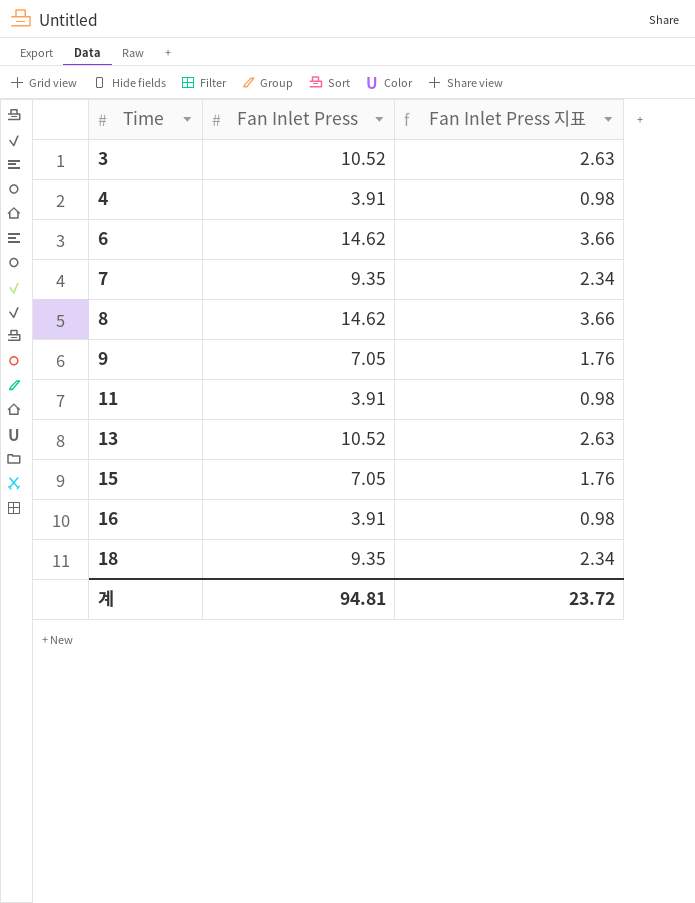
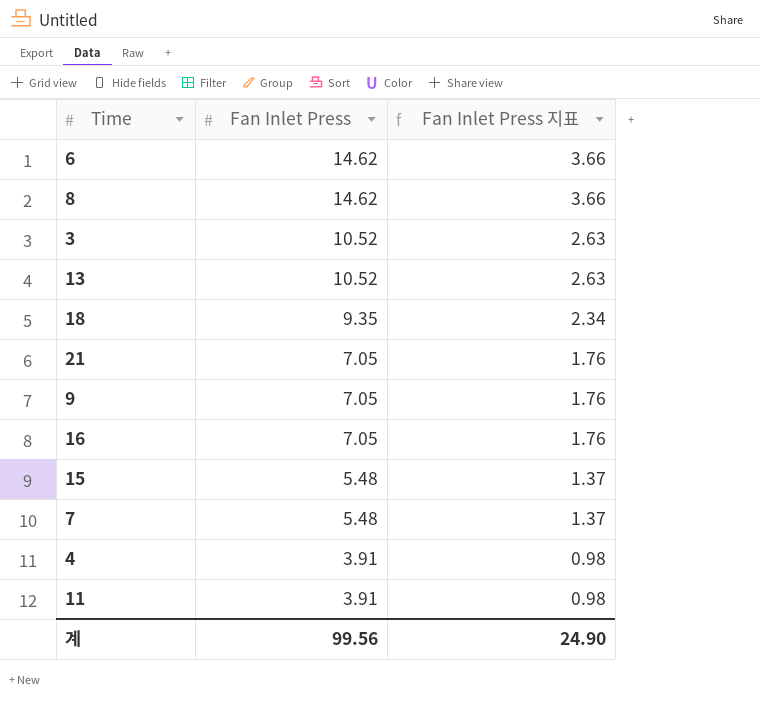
row order: Time ascending -> Fan Inlet Press descending
row 21: none -> 7.05 | 1.76
16 | Fan Inlet Press: 3.91 -> 7.05
16 | Fan Inlet Press 지표: 0.98 -> 1.76
15 | Fan Inlet Press: 7.05 -> 5.48
15 | Fan Inlet Press 지표: 1.76 -> 1.37
7 | Fan Inlet Press: 9.35 -> 5.48
7 | Fan Inlet Press 지표: 2.34 -> 1.37
계 | Fan Inlet Press: 94.81 -> 99.56
계 | Fan Inlet Press 지표: 23.72 -> 24.90

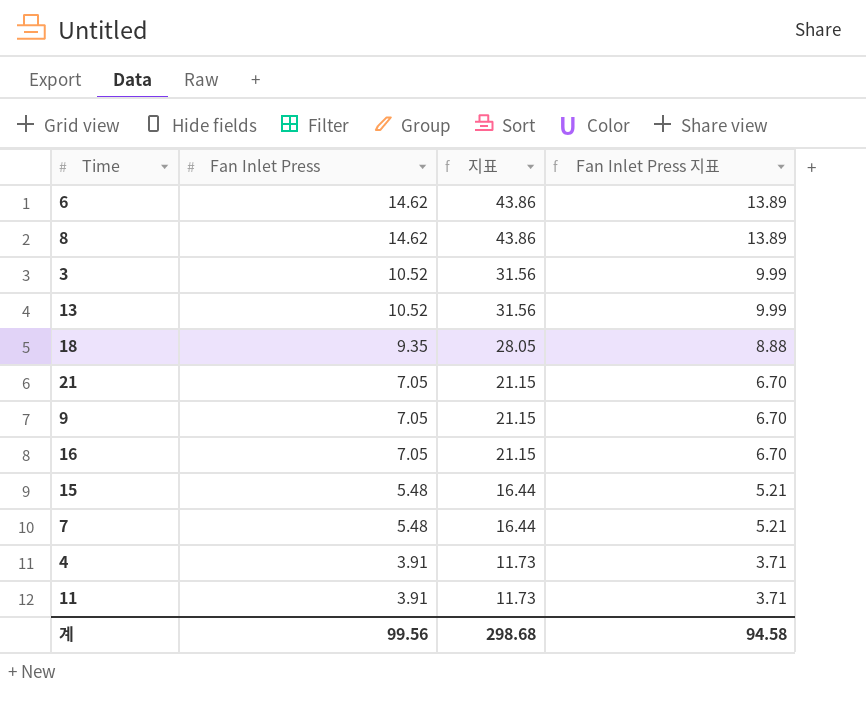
column 지표 | formula: none -> [Fan Inlet Press] * 3
column Fan Inlet Press 지표 | formula: [Fan Inlet Press] * 0.25 -> [Fan Inlet Press] * 0.95
계 | Fan Inlet Press 지표: 24.90 -> 94.58

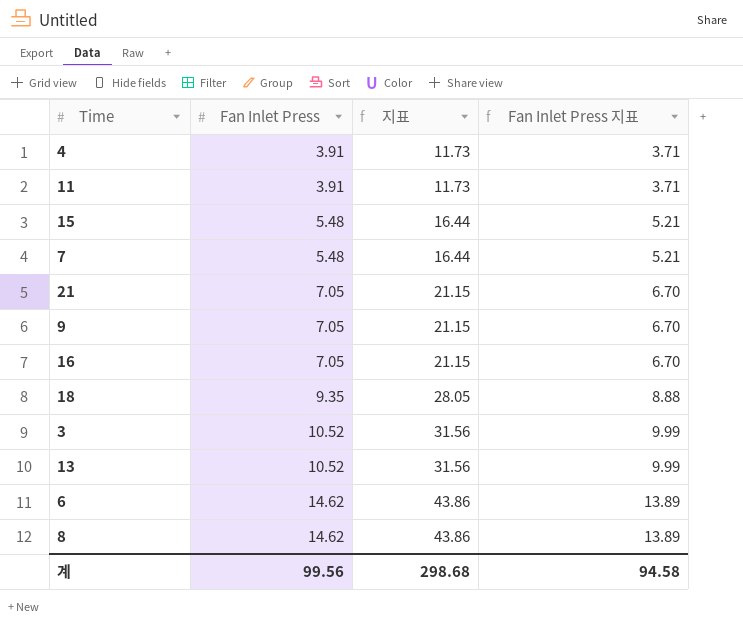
row order: Fan Inlet Press descending -> Fan Inlet Press ascending

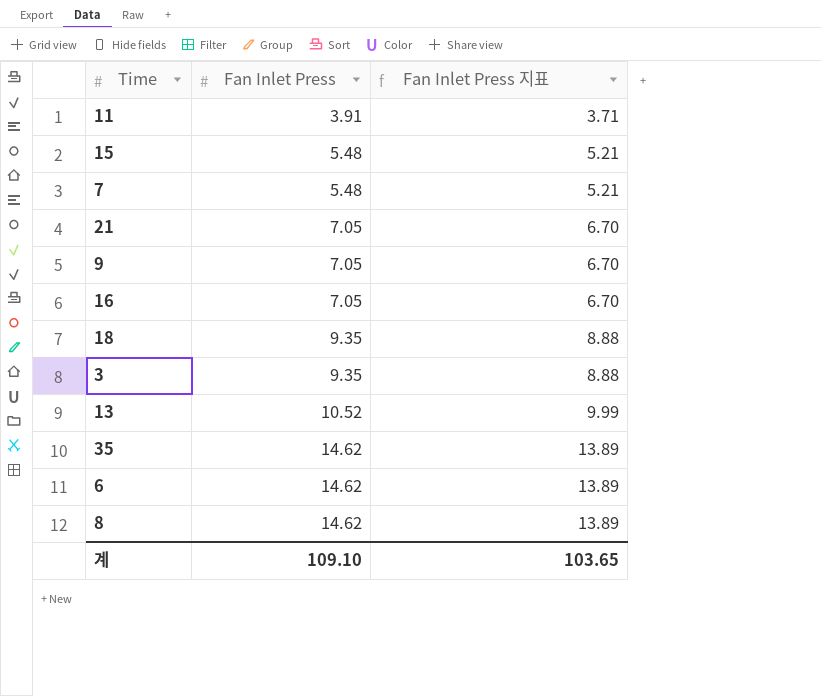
column 지표 | formula: [Fan Inlet Press] * 3 -> none
row 4: 3.91 | 11.73 | 3.71 -> none
3 | Fan Inlet Press: 10.52 -> 9.35
3 | Fan Inlet Press 지표: 9.99 -> 8.88
row 35: none -> 14.62 | 13.89
계 | Fan Inlet Press: 99.56 -> 109.10
계 | Fan Inlet Press 지표: 94.58 -> 103.65

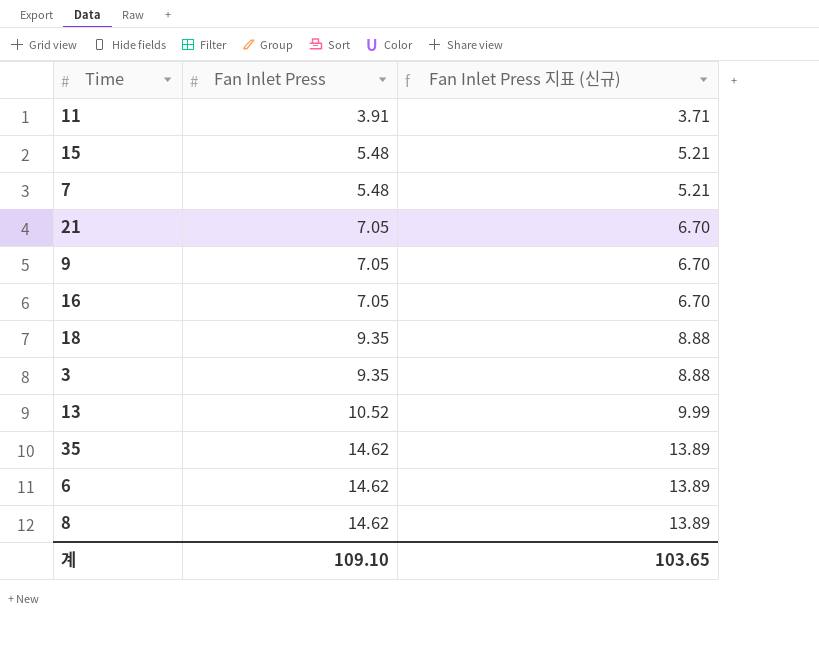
column name: Fan Inlet Press 지표 -> Fan Inlet Press 지표 (신규)

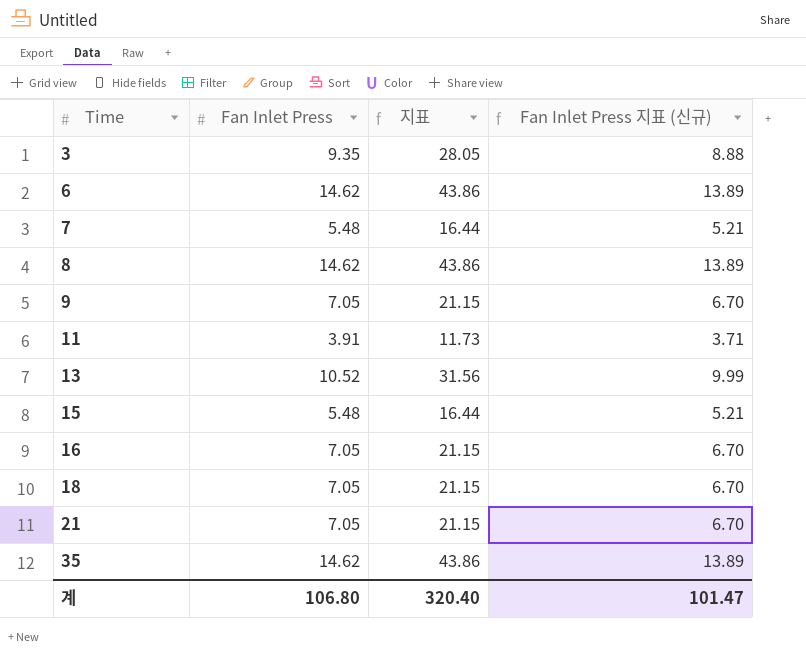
row order: Fan Inlet Press ascending -> Time ascending
column 지표 | formula: none -> [Fan Inlet Press] * 3
18 | Fan Inlet Press: 9.35 -> 7.05
18 | Fan Inlet Press 지표 (신규): 8.88 -> 6.70
계 | Fan Inlet Press: 109.10 -> 106.80
계 | Fan Inlet Press 지표 (신규): 103.65 -> 101.47

